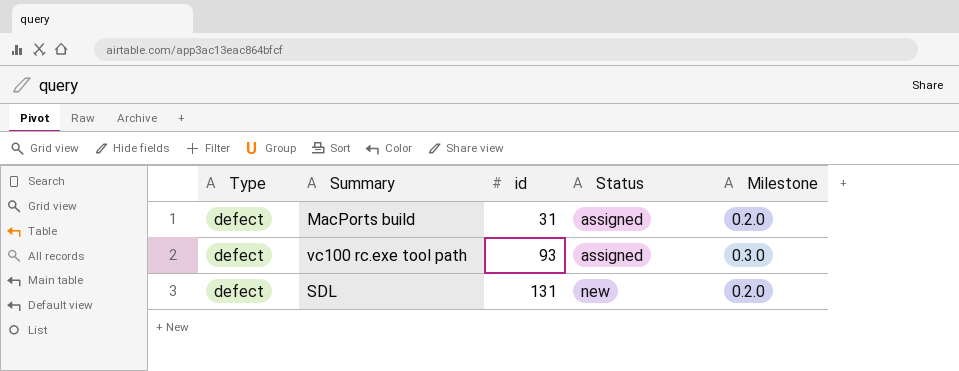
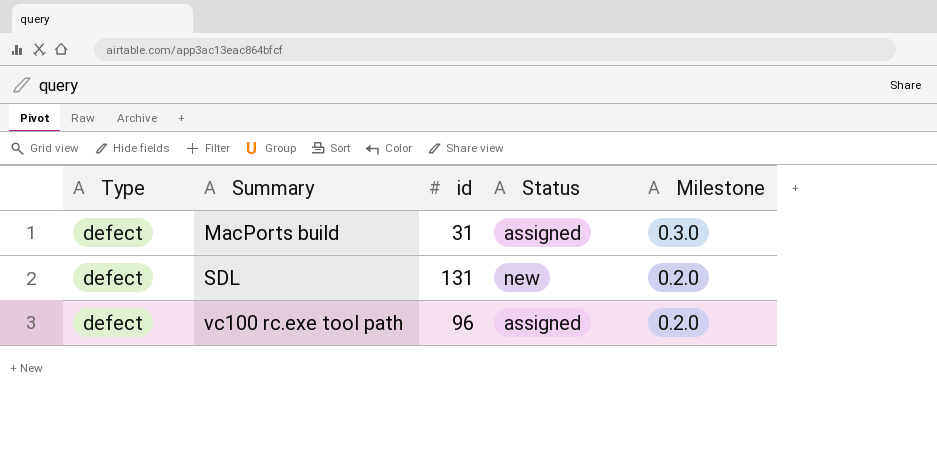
row order: id ascending -> Summary ascending
MacPorts build | Milestone: 0.2.0 -> 0.3.0
vc100 rc.exe tool path | id: 93 -> 96
vc100 rc.exe tool path | Milestone: 0.3.0 -> 0.2.0

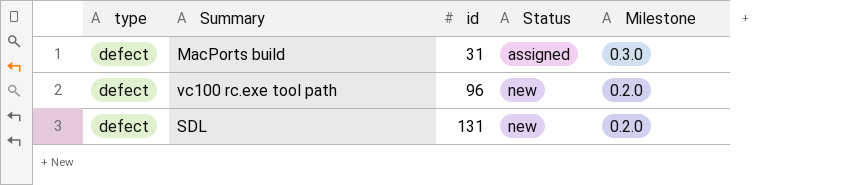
row order: Summary ascending -> id ascending
column name: Type -> type
vc100 rc.exe tool path | Status: assigned -> new

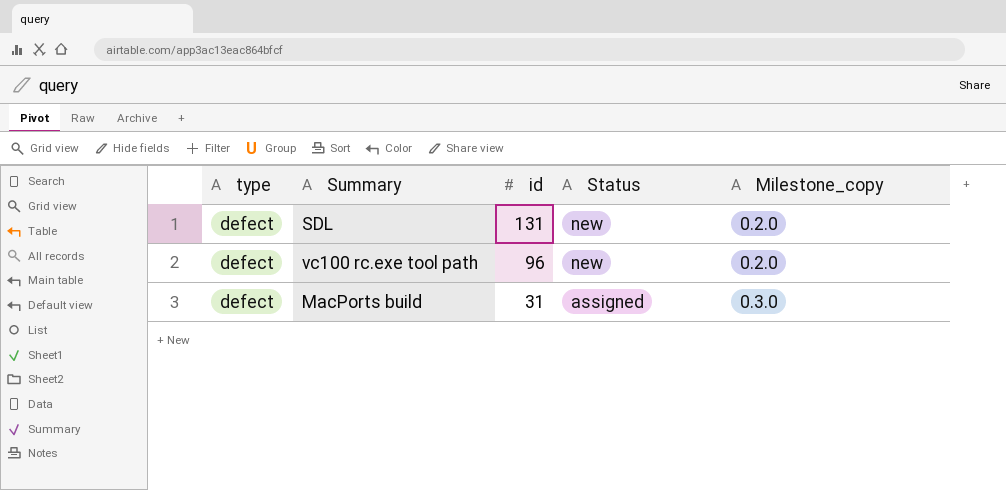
row order: id ascending -> id descending
column name: Milestone -> Milestone_copy

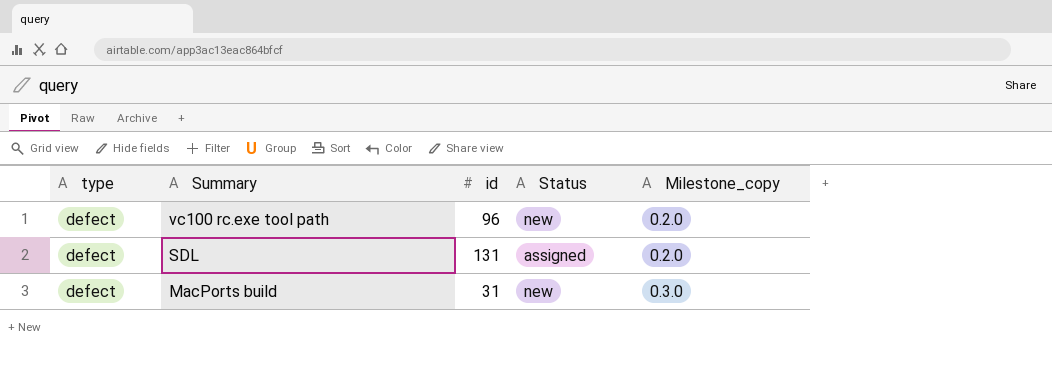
row order: id descending -> Summary descending
SDL | Status: new -> assigned
MacPorts build | Status: assigned -> new

